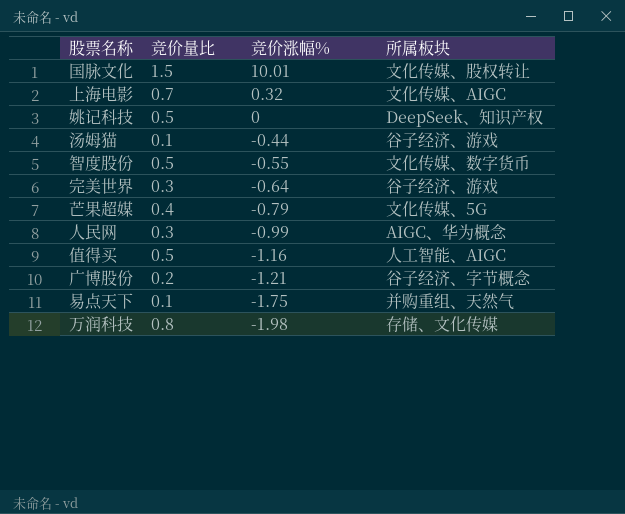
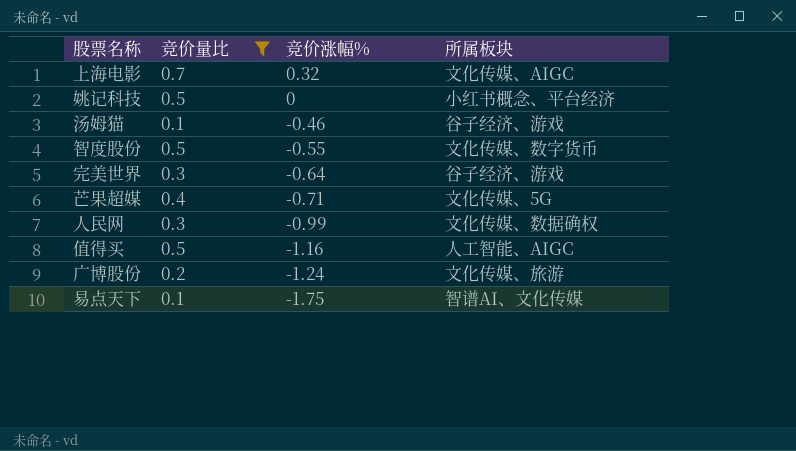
filter: none -> 竞价量比 <= 0.7
姚记科技 | 所属板块: DeepSeek、知识产权 -> 小红书概念、平台经济
汤姆猫 | 竞价涨幅%: -0.44 -> -0.46
芒果超媒 | 竞价涨幅%: -0.79 -> -0.71
人民网 | 所属板块: AIGC、华为概念 -> 文化传媒、数据确权
广博股份 | 竞价涨幅%: -1.21 -> -1.24
广博股份 | 所属板块: 谷子经济、字节概念 -> 文化传媒、旅游
易点天下 | 所属板块: 并购重组、天然气 -> 智谱AI、文化传媒

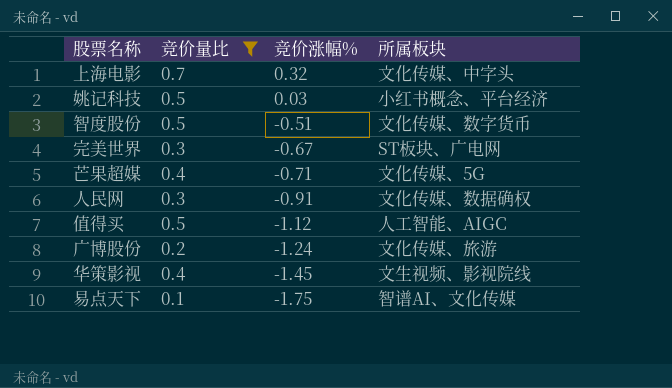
row 汤姆猫: 0.1 | -0.46 | 谷子经济、游戏 -> none
上海电影 | 所属板块: 文化传媒、AIGC -> 文化传媒、中字头
姚记科技 | 竞价涨幅%: 0 -> 0.03
智度股份 | 竞价涨幅%: -0.55 -> -0.51
完美世界 | 竞价涨幅%: -0.64 -> -0.67
完美世界 | 所属板块: 谷子经济、游戏 -> ST板块、广电网
人民网 | 竞价涨幅%: -0.99 -> -0.91
值得买 | 竞价涨幅%: -1.16 -> -1.12
row 华策影视: none -> 0.4 | -1.45 | 文生视频、影视院线

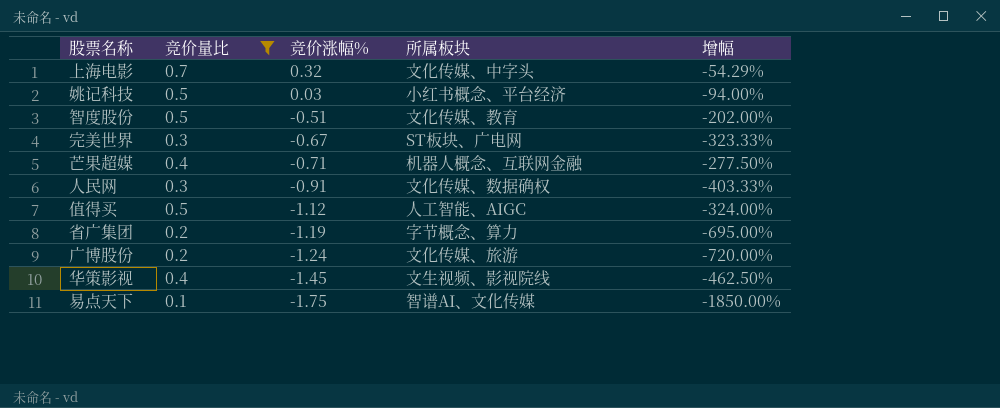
column 增幅 | formula: none -> ([竞价涨幅%] - [竞价量比]) / [竞价量比]
智度股份 | 所属板块: 文化传媒、数字货币 -> 文化传媒、教育
芒果超媒 | 所属板块: 文化传媒、5G -> 机器人概念、互联网金融
row 省广集团: none -> 0.2 | -1.19 | 字节概念、算力 | -695.00%

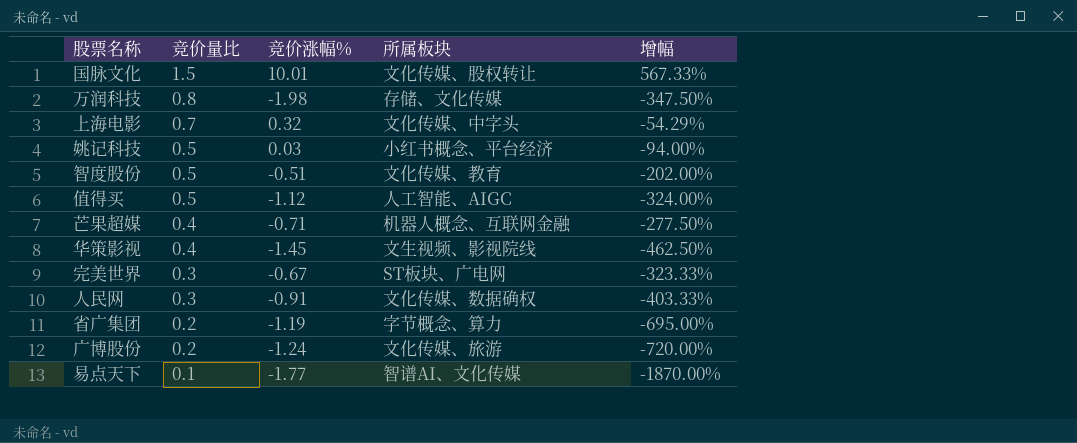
filter: 竞价量比 <= 0.7 -> none
row order: 竞价涨幅% descending -> 竞价量比 descending
易点天下 | 竞价涨幅%: -1.75 -> -1.77
易点天下 | 增幅: -1850.00% -> -1870.00%

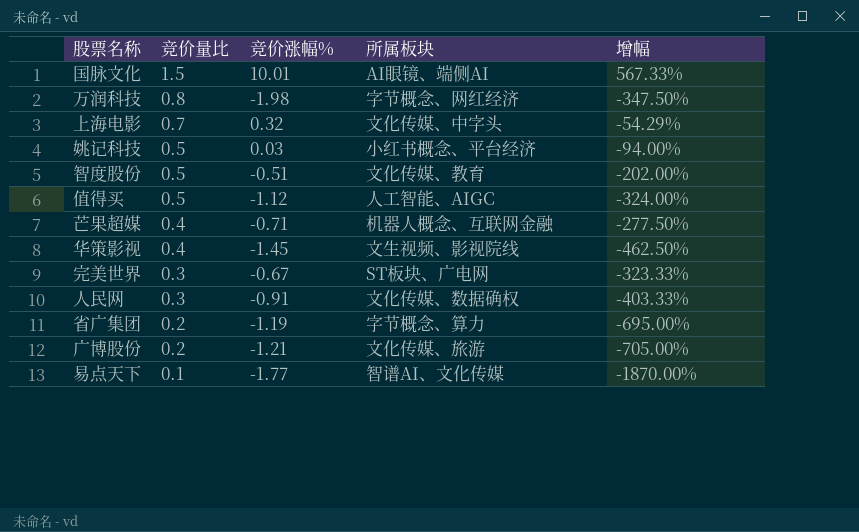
国脉文化 | 所属板块: 文化传媒、股权转让 -> AI眼镜、端侧AI
万润科技 | 所属板块: 存储、文化传媒 -> 字节概念、网红经济
广博股份 | 竞价涨幅%: -1.24 -> -1.21
广博股份 | 增幅: -720.00% -> -705.00%

